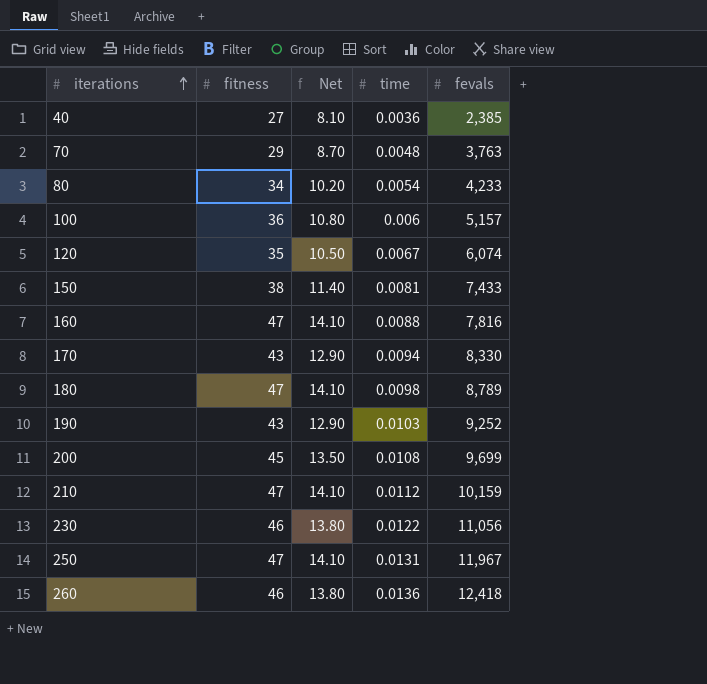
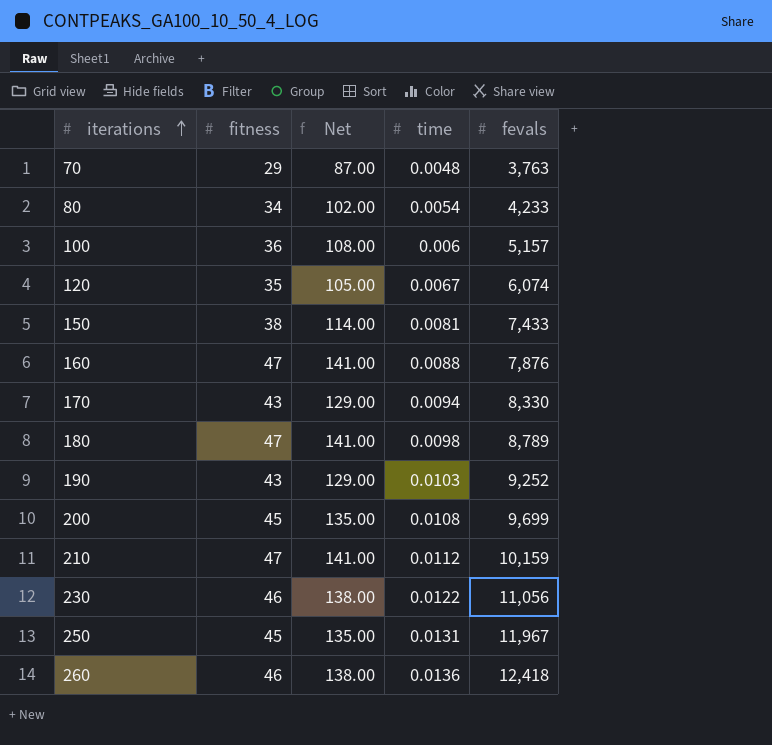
column Net | formula: [fitness] * 0.3 -> [fitness] * 3
row 40: 27 | 8.10 | 0.0036 | 2,385 -> none
160 | fevals: 7,816 -> 7,876
250 | fitness: 47 -> 45

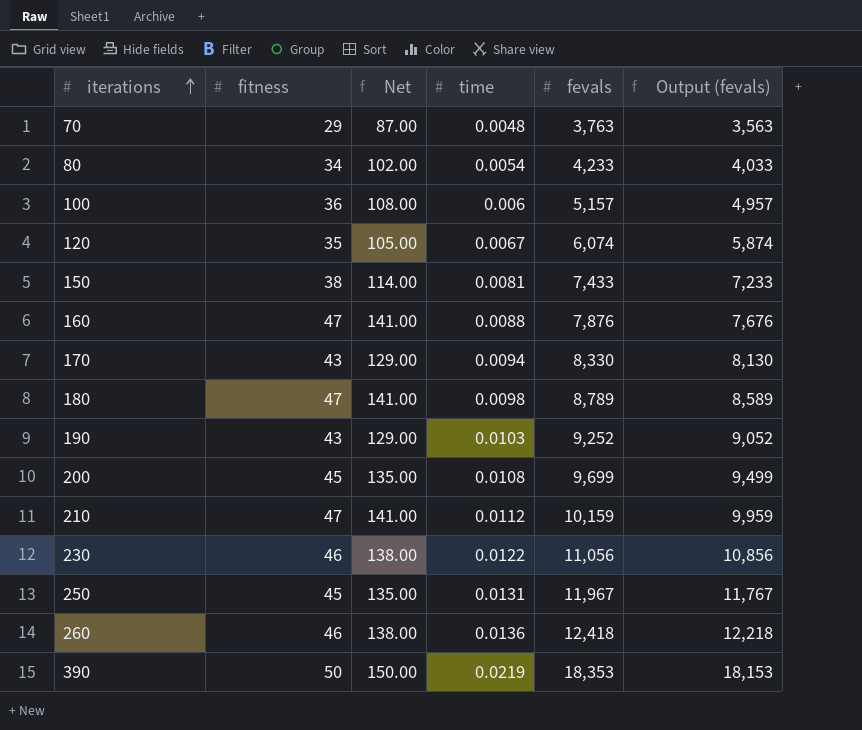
column Output (fevals) | formula: none -> [fevals] - 200
row 390: none -> 50 | 150.00 | 0.0219 | 18,353 | 18,153

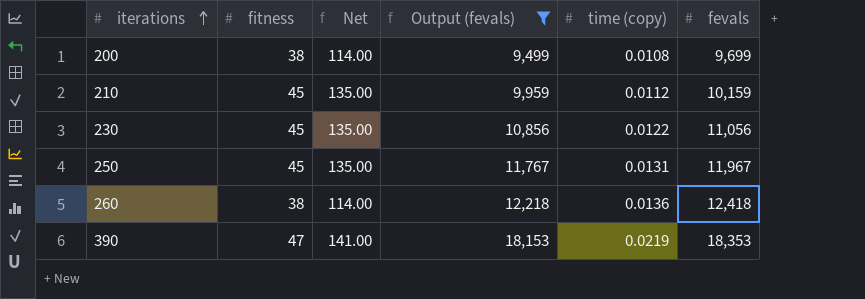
filter: none -> Output (fevals) >= 9,499
column Output (fevals) | position: 6 -> 4
column name: time -> time (copy)
200 | fitness: 45 -> 38
200 | Net: 135.00 -> 114.00
210 | fitness: 47 -> 45
210 | Net: 141.00 -> 135.00
230 | fitness: 46 -> 45
230 | Net: 138.00 -> 135.00
260 | fitness: 46 -> 38
260 | Net: 138.00 -> 114.00
390 | fitness: 50 -> 47
390 | Net: 150.00 -> 141.00

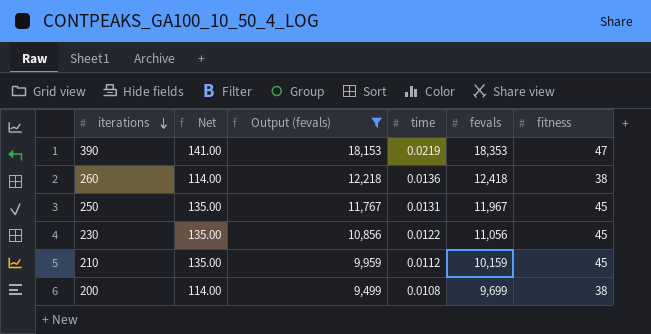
row order: iterations ascending -> iterations descending
column name: time (copy) -> time
column fitness | position: 2 -> 6

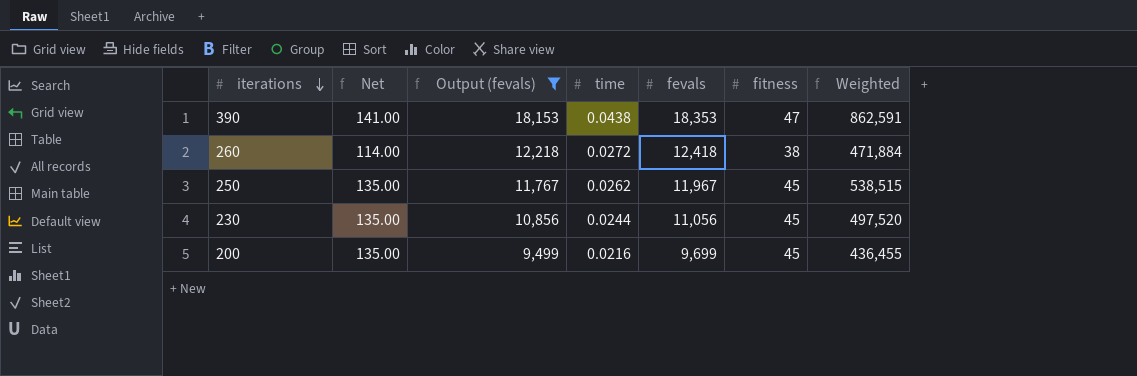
column Weighted | formula: none -> [fevals] * [fitness]
row 210: 135.00 | 9,959 | 0.0112 | 10,159 | 45 -> none
390 | time: 0.0219 -> 0.0438
260 | time: 0.0136 -> 0.0272
250 | time: 0.0131 -> 0.0262
230 | time: 0.0122 -> 0.0244
200 | Net: 114.00 -> 135.00
200 | time: 0.0108 -> 0.0216
200 | fitness: 38 -> 45

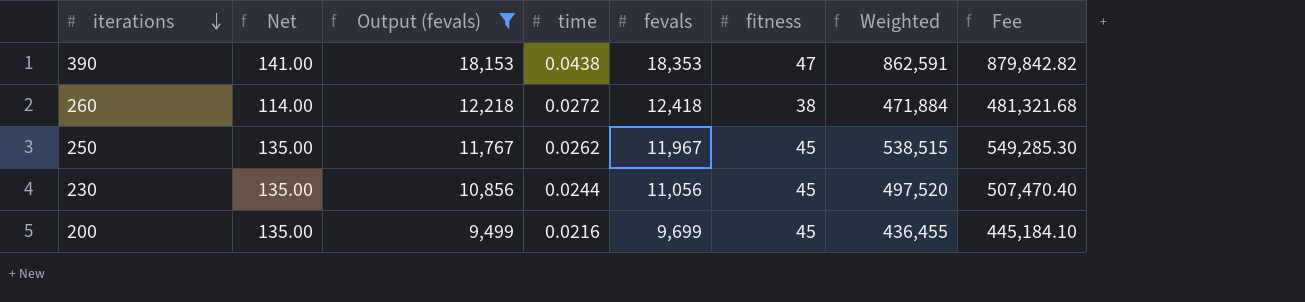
column Fee | formula: none -> [Weighted] * 1.02

